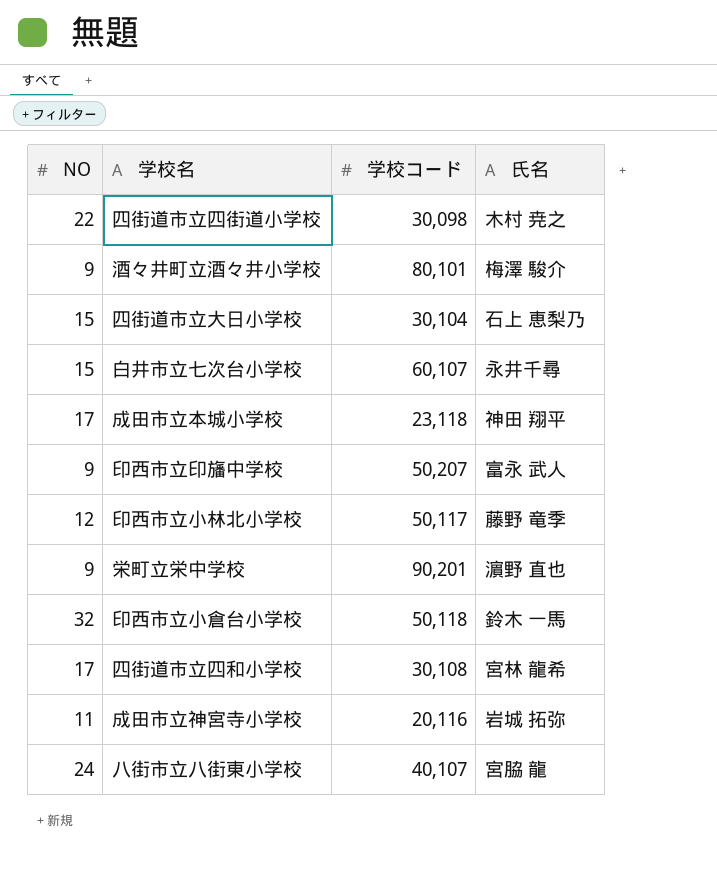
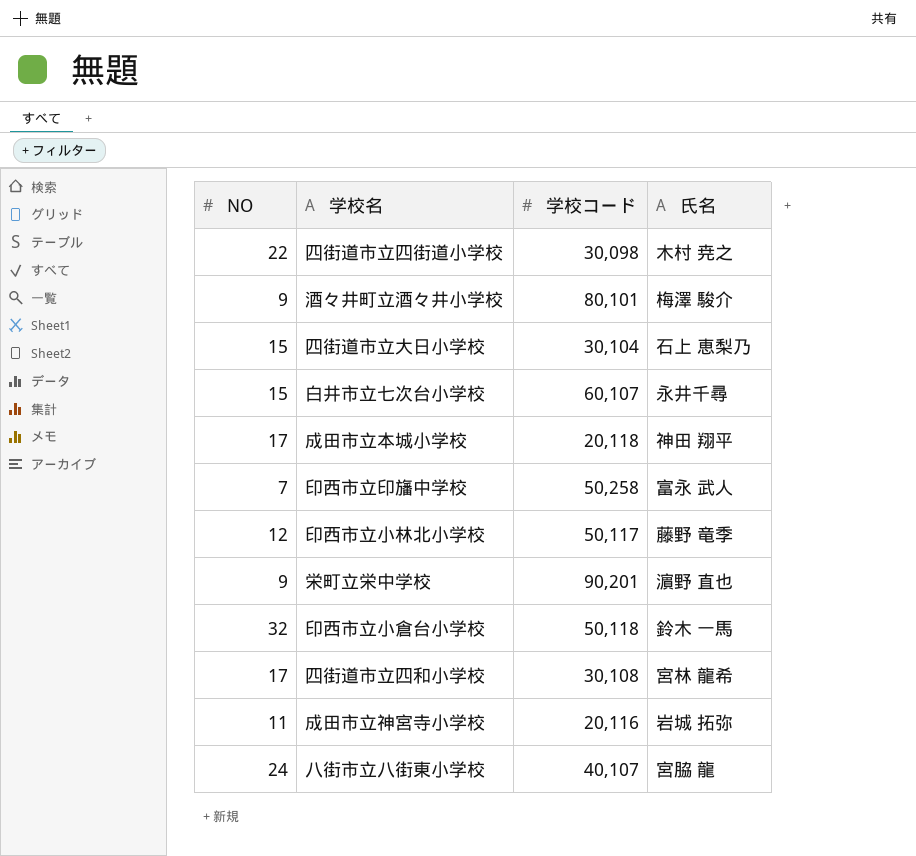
成田市立本城小学校 | 学校コード: 23,118 -> 20,118
印西市立印旛中学校 | NO: 9 -> 7
印西市立印旛中学校 | 学校コード: 50,207 -> 50,258

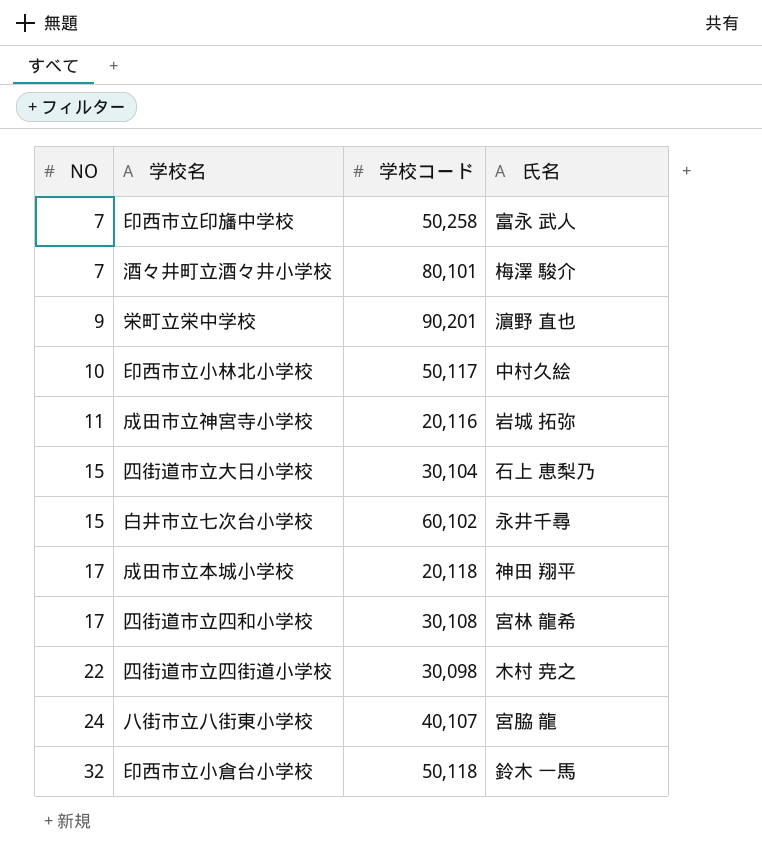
row order: none -> NO ascending
酒々井町立酒々井小学校 | NO: 9 -> 7
印西市立小林北小学校 | NO: 12 -> 10
印西市立小林北小学校 | 氏名: 藤野 竜季 -> 中村久絵
白井市立七次台小学校 | 学校コード: 60,107 -> 60,102

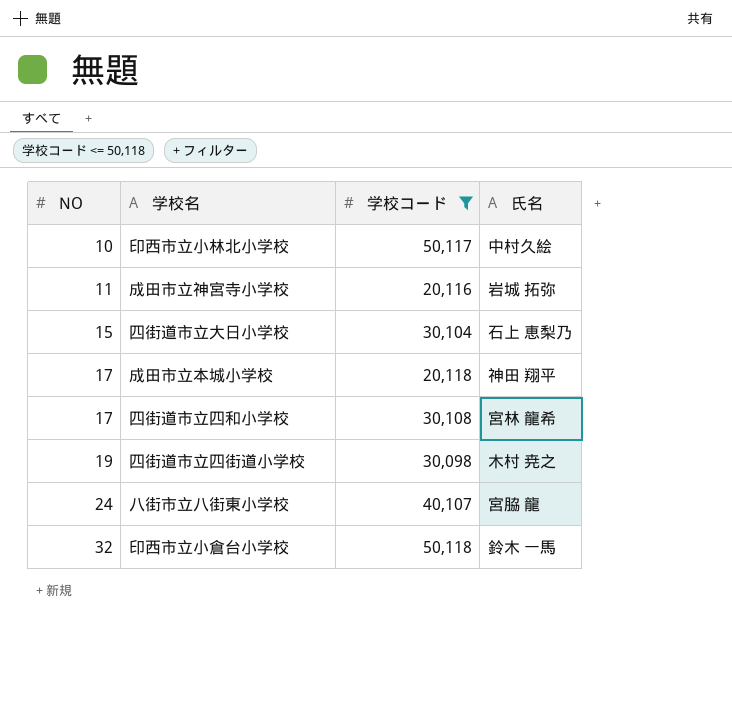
filter: none -> 学校コード <= 50,118
四街道市立四街道小学校 | NO: 22 -> 19

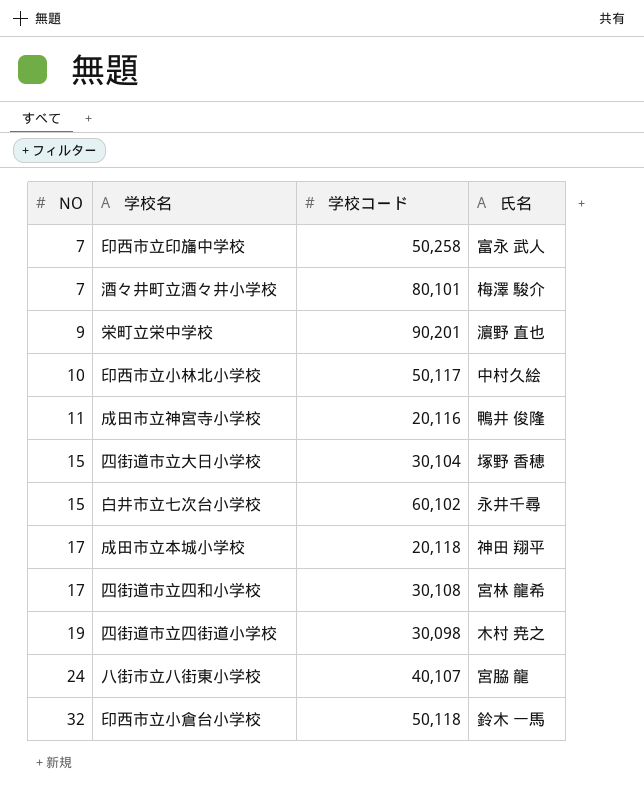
filter: 学校コード <= 50,118 -> none
成田市立神宮寺小学校 | 氏名: 岩城 拓弥 -> 鴨井 俊隆
四街道市立大日小学校 | 氏名: 石上 恵梨乃 -> 塚野 香穂

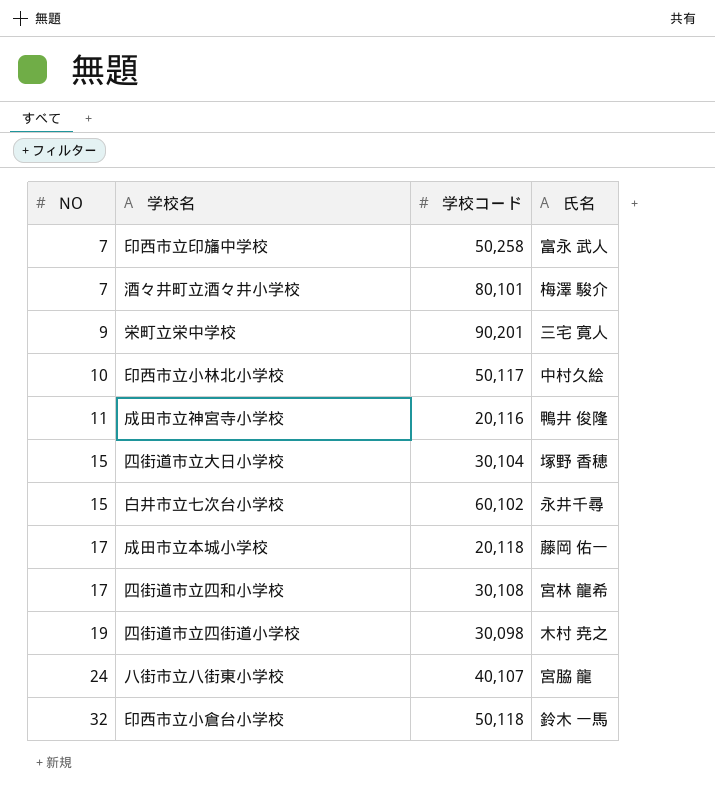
栄町立栄中学校 | 氏名: 濵野 直也 -> 三宅 寛人
成田市立本城小学校 | 氏名: 神田 翔平 -> 藤岡 佑一

